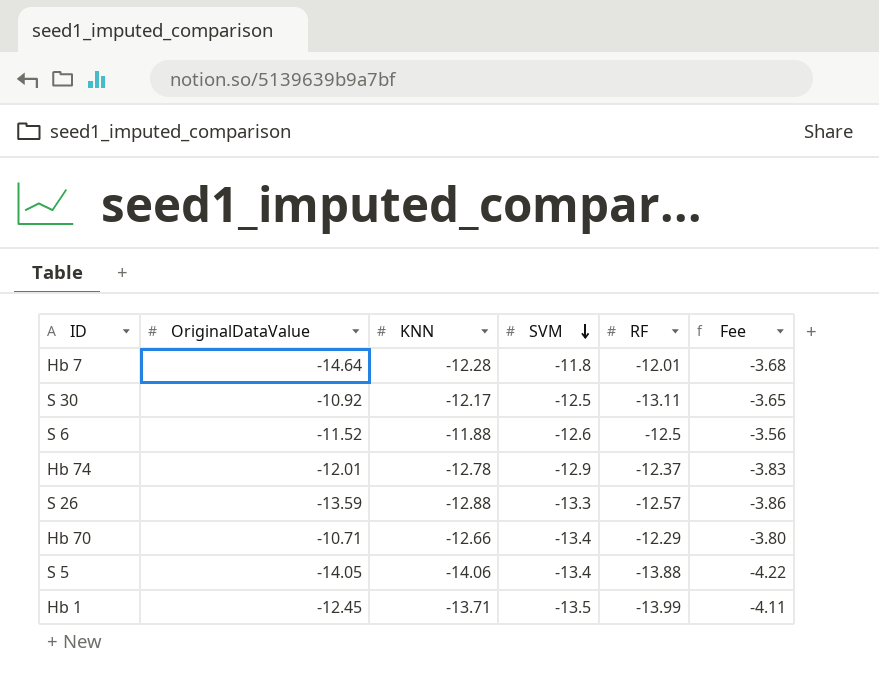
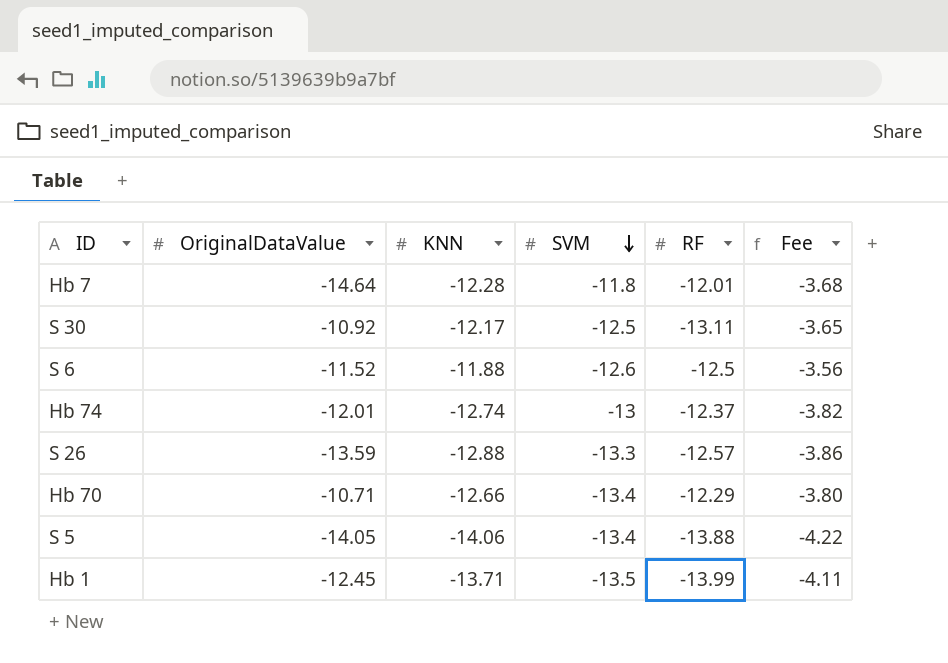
Hb 74 | KNN: -12.78 -> -12.74
Hb 74 | SVM: -12.9 -> -13
Hb 74 | Fee: -3.83 -> -3.82

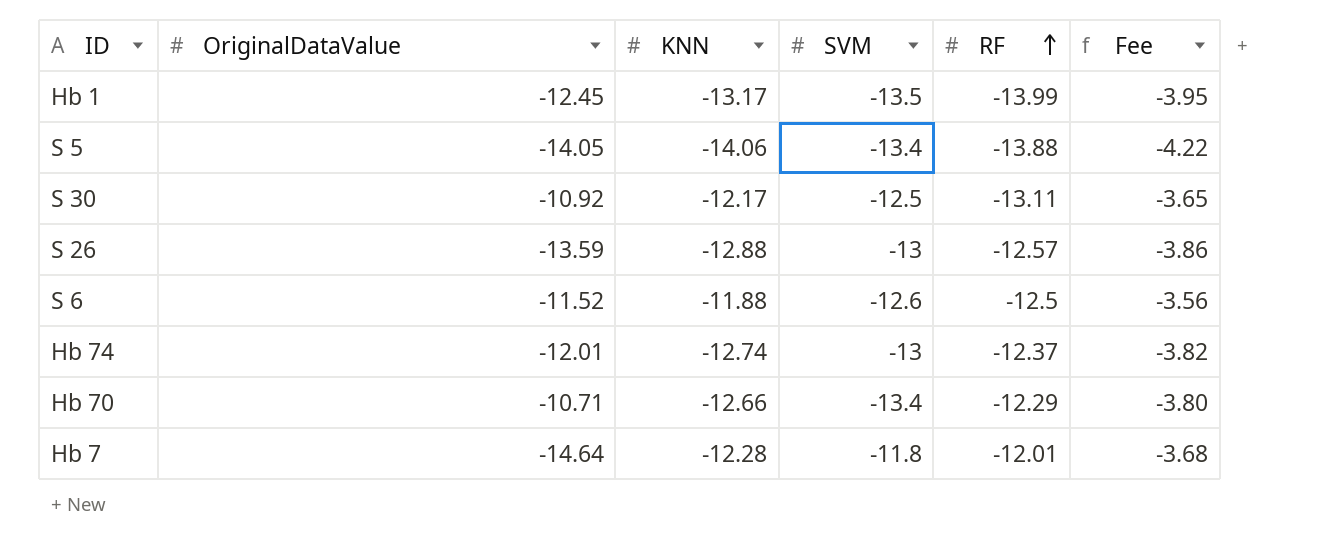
row order: SVM descending -> RF ascending
Hb 1 | KNN: -13.71 -> -13.17
Hb 1 | Fee: -4.11 -> -3.95
S 26 | SVM: -13.3 -> -13

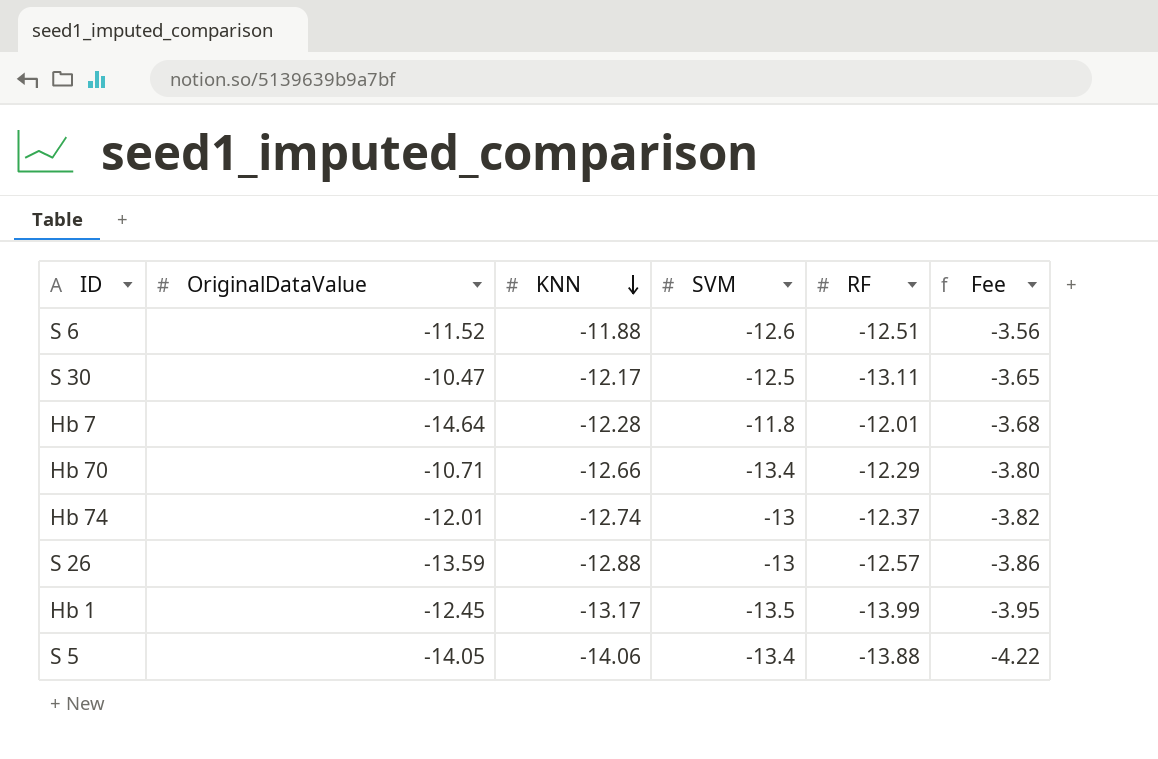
row order: RF ascending -> KNN descending
S 6 | RF: -12.5 -> -12.51
S 30 | OriginalDataValue: -10.92 -> -10.47

